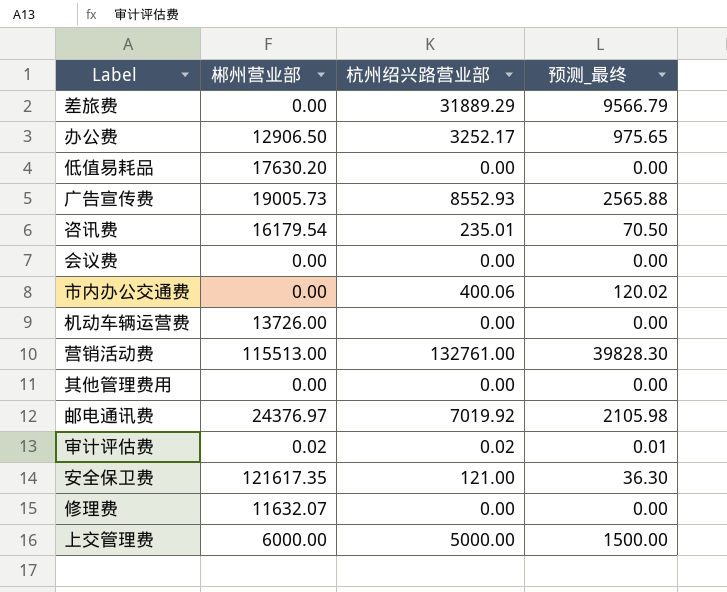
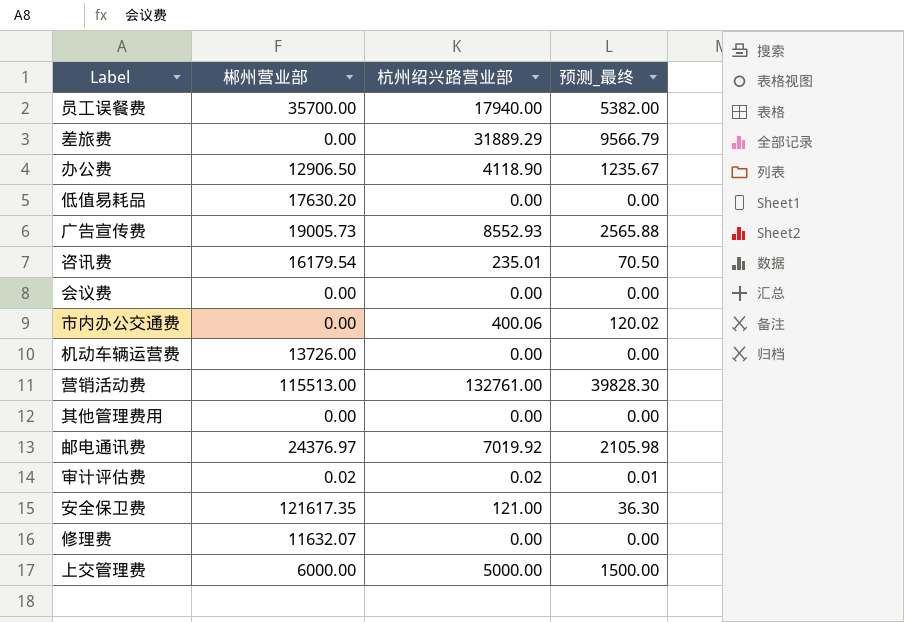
row 员工误餐费: none -> 35700.00 | 17940.00 | 5382.00
办公费 | 杭州绍兴路营业部: 3252.17 -> 4118.90
办公费 | 预测_最终: 975.65 -> 1235.67

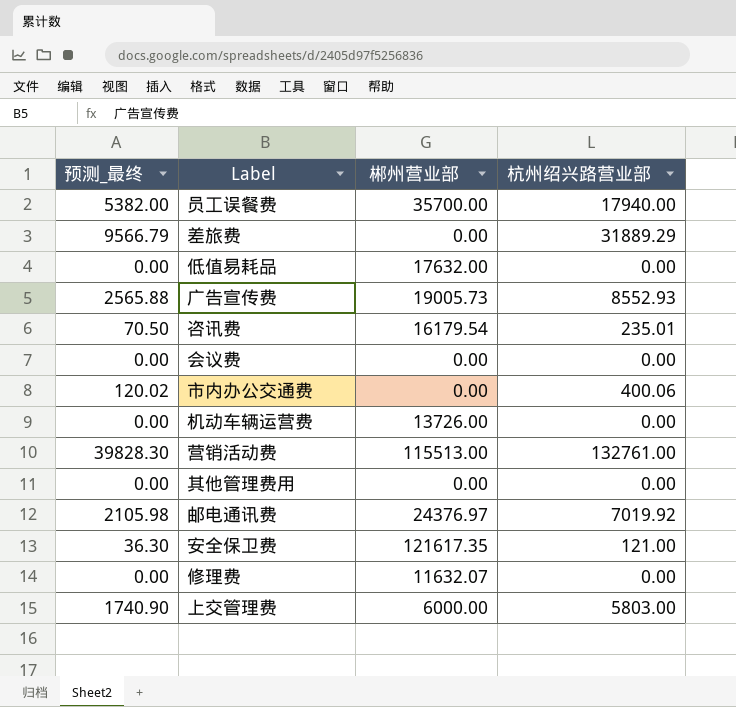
column 预测_最终 | position: 4 -> 1
row 办公费: 12906.50 | 4118.90 | 1235.67 -> none
row 审计评估费: 0.02 | 0.02 | 0.01 -> none
低值易耗品 | 郴州营业部: 17630.20 -> 17632.00
上交管理费 | 预测_最终: 1500.00 -> 1740.90
上交管理费 | 杭州绍兴路营业部: 5000.00 -> 5803.00

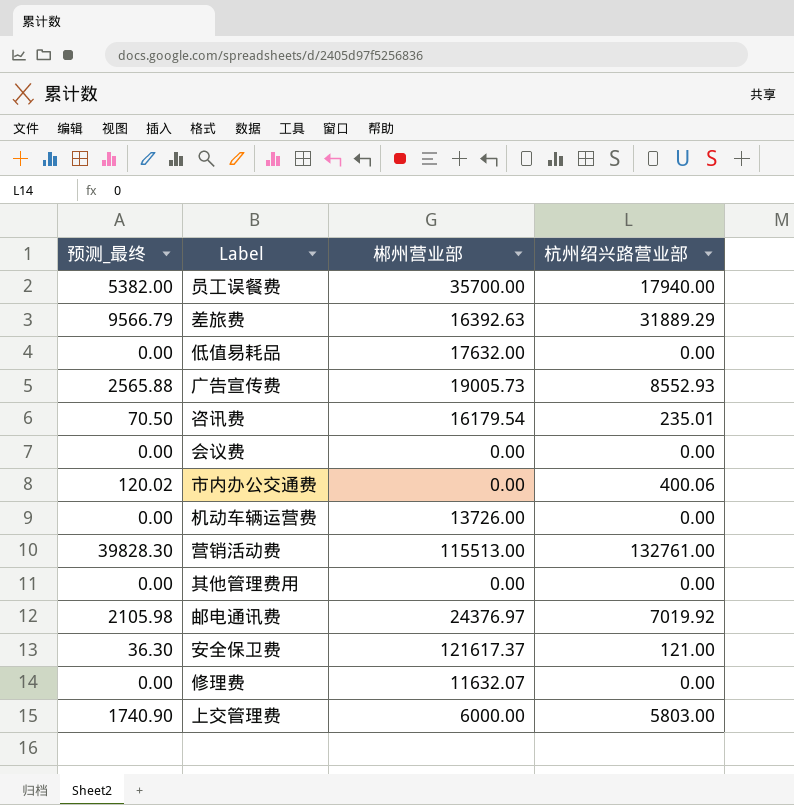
差旅费 | 郴州营业部: 0.00 -> 16392.63
安全保卫费 | 郴州营业部: 121617.35 -> 121617.37

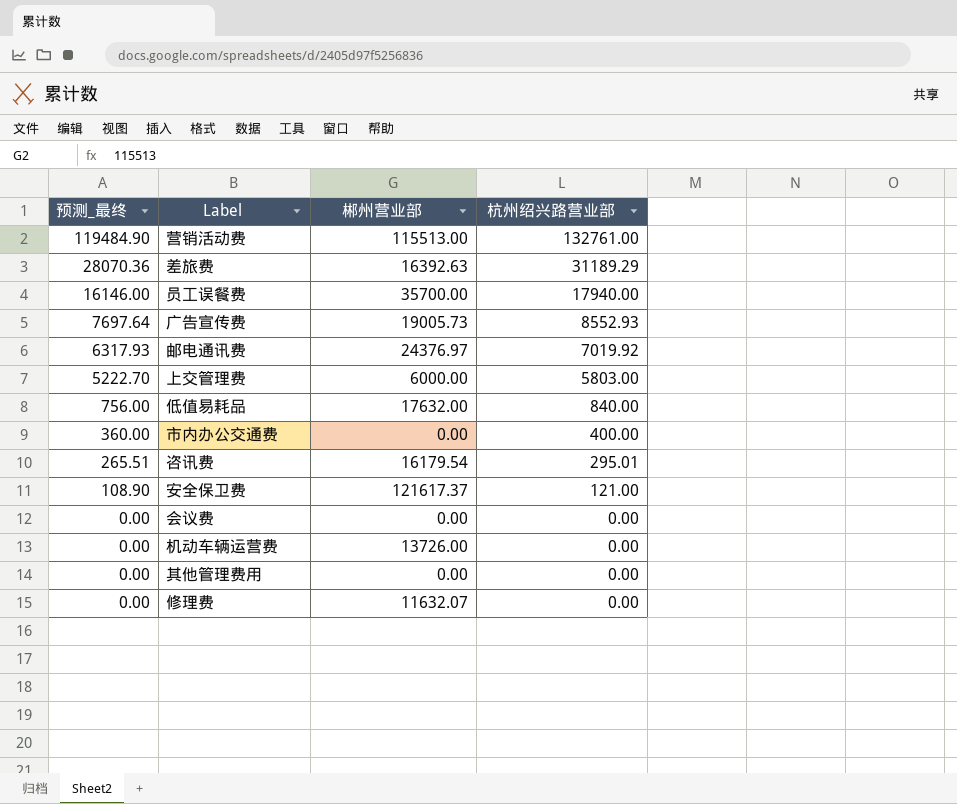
row order: none -> 预测_最终 descending
column 预测_最终 | formula: [杭州绍兴路营业部] * 0.3 -> [杭州绍兴路营业部] * 0.9
差旅费 | 杭州绍兴路营业部: 31889.29 -> 31189.29
低值易耗品 | 杭州绍兴路营业部: 0.00 -> 840.00
市内办公交通费 | 杭州绍兴路营业部: 400.06 -> 400.00
咨讯费 | 杭州绍兴路营业部: 235.01 -> 295.01

